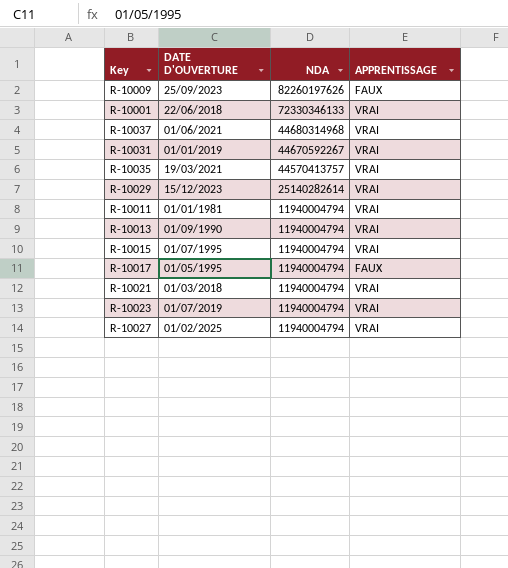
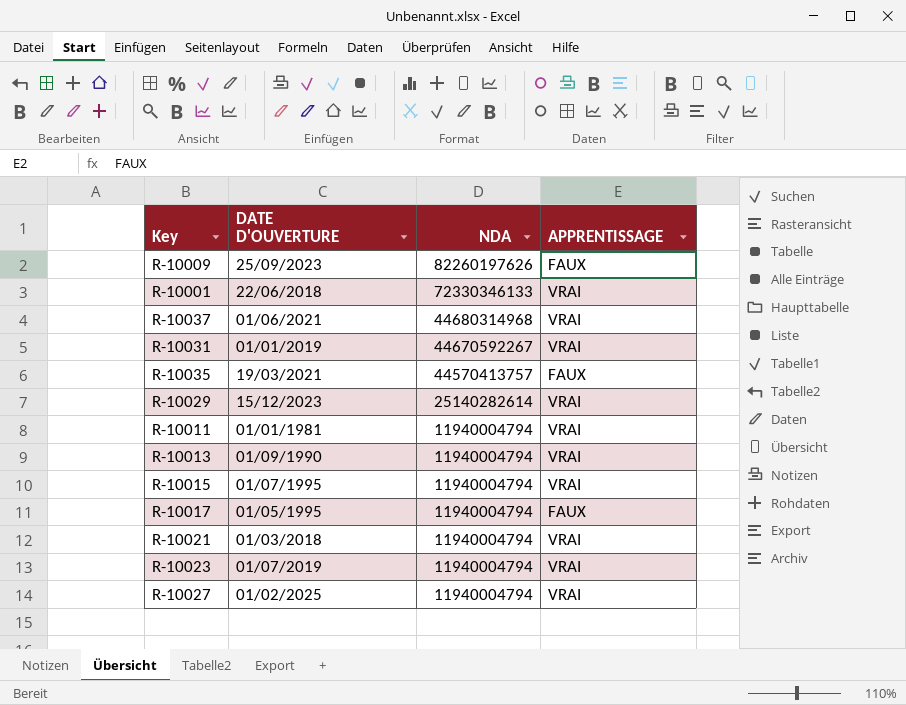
R-10035 | APPRENTISSAGE: VRAI -> FAUX

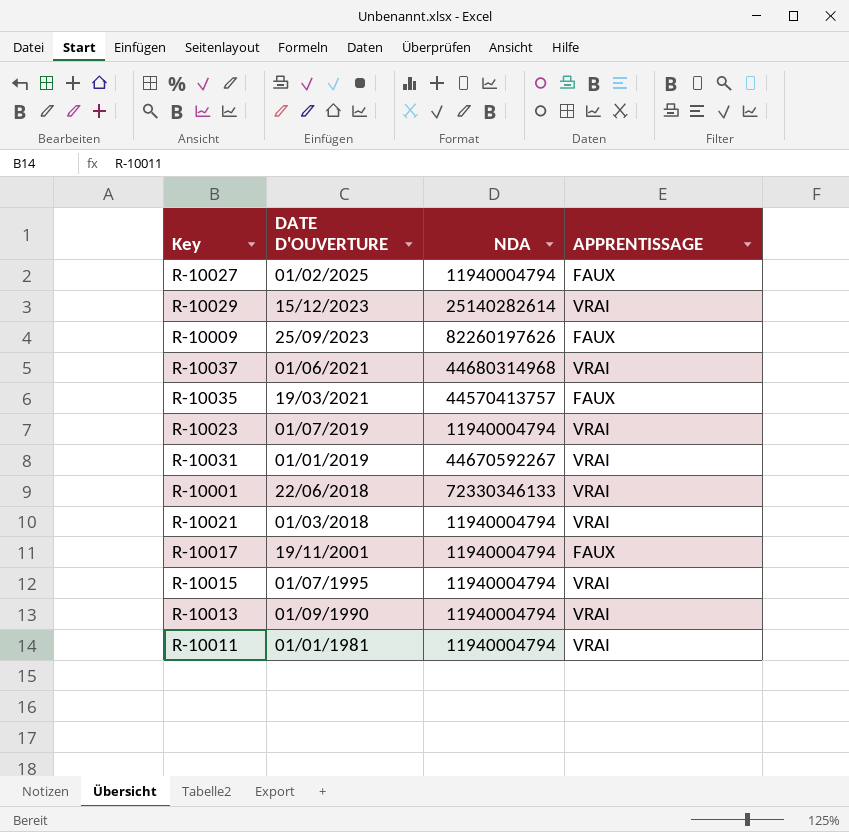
row order: NDA descending -> DATE D'OUVERTURE descending
R-10027 | APPRENTISSAGE: VRAI -> FAUX
R-10017 | DATE D'OUVERTURE: 01/05/1995 -> 19/11/2001

